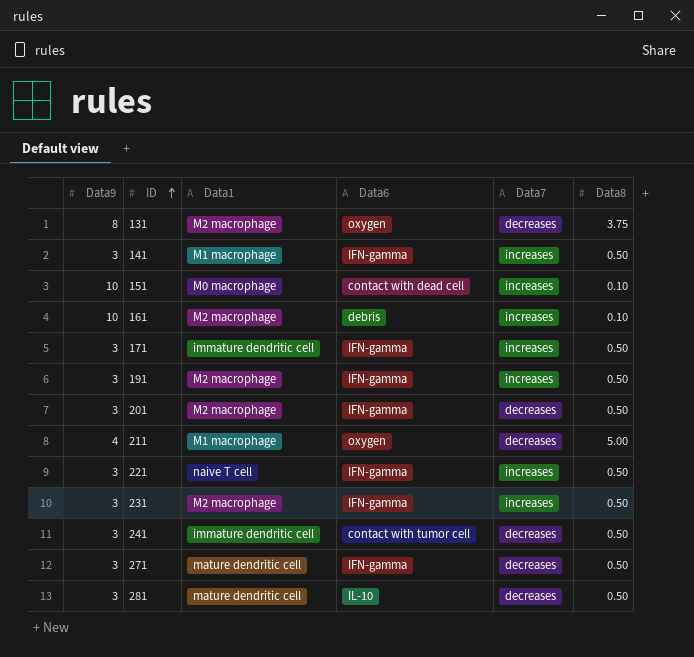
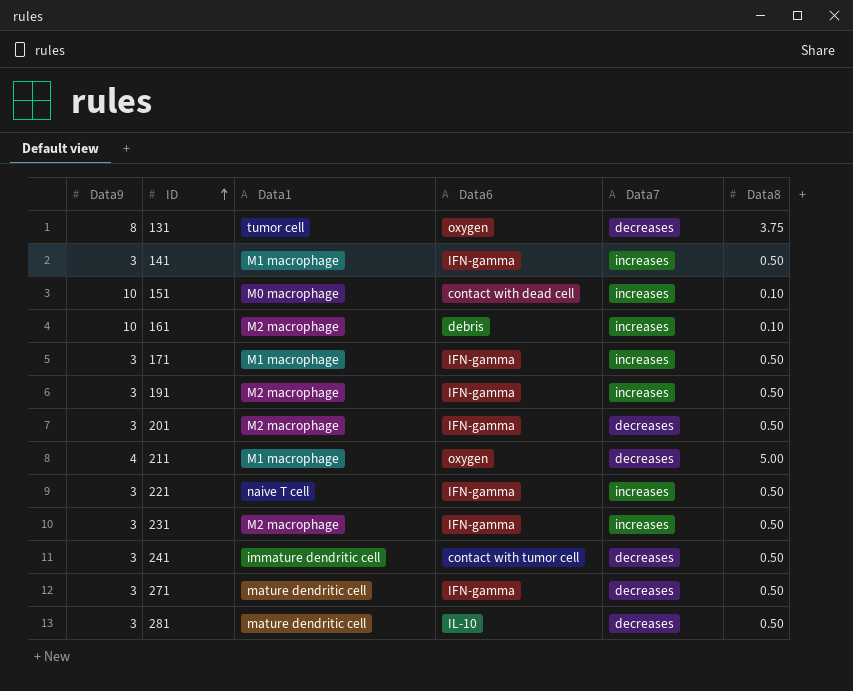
131 | Data1: M2 macrophage -> tumor cell
171 | Data1: immature dendritic cell -> M1 macrophage

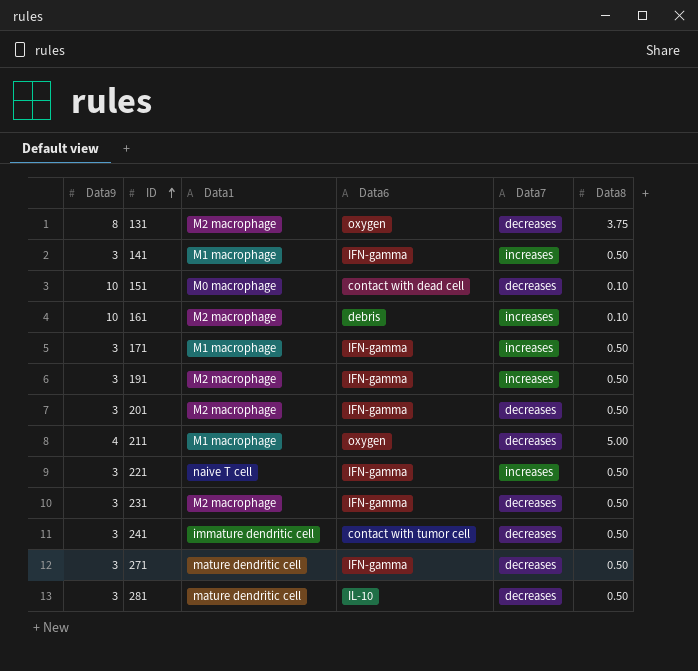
131 | Data1: tumor cell -> M2 macrophage
151 | Data7: increases -> decreases
231 | Data7: increases -> decreases

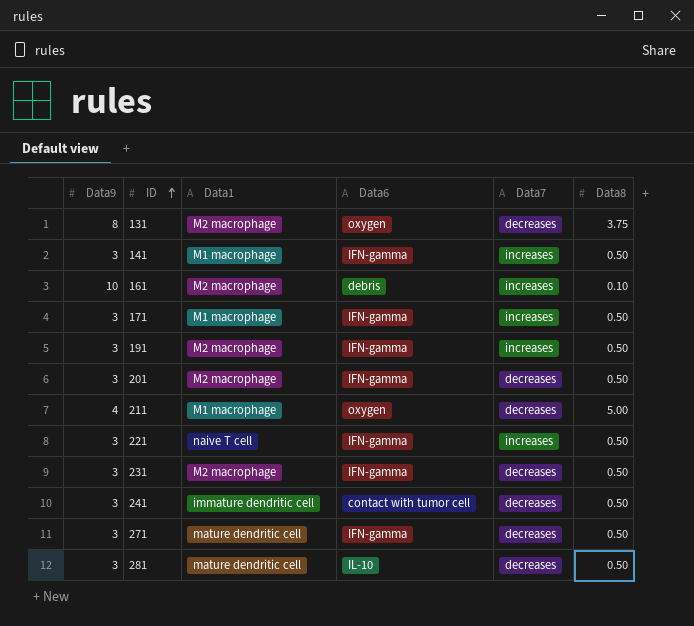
row 151: 10 | M0 macrophage | contact with dead cell | decreases | 0.10 -> none

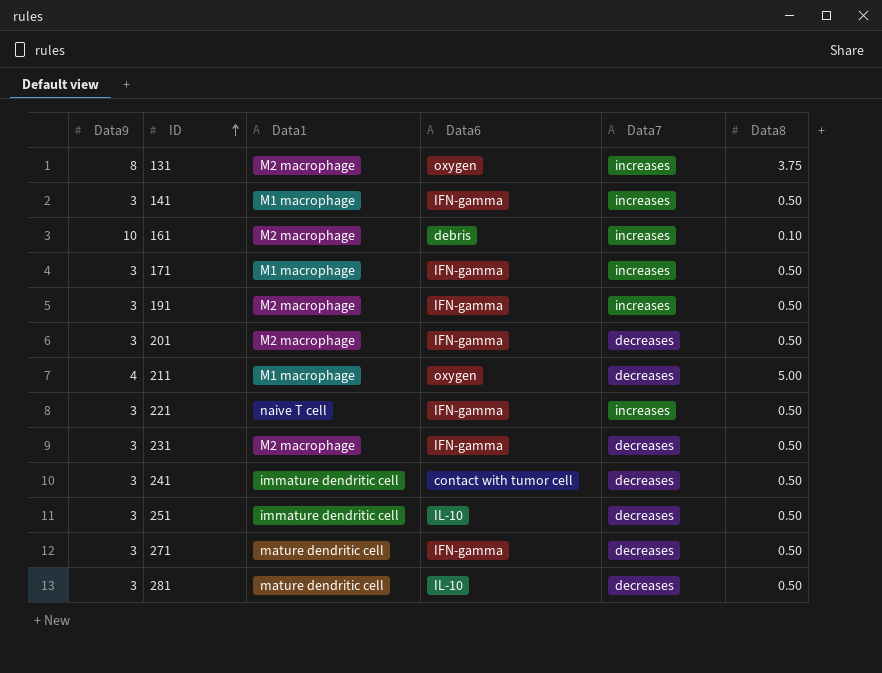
131 | Data7: decreases -> increases
row 251: none -> 3 | immature dendritic cell | IL-10 | decreases | 0.50

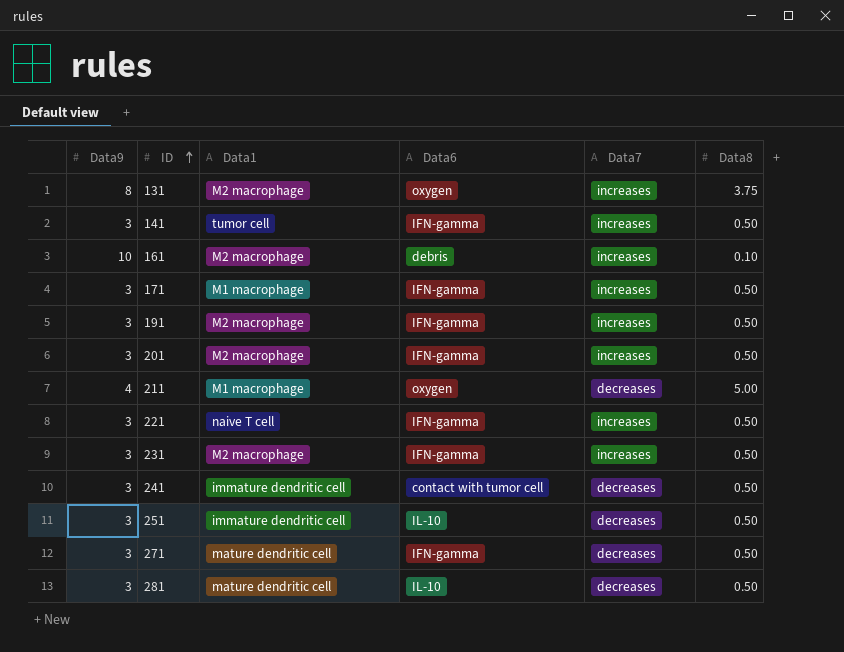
141 | Data1: M1 macrophage -> tumor cell
201 | Data7: decreases -> increases
231 | Data7: decreases -> increases

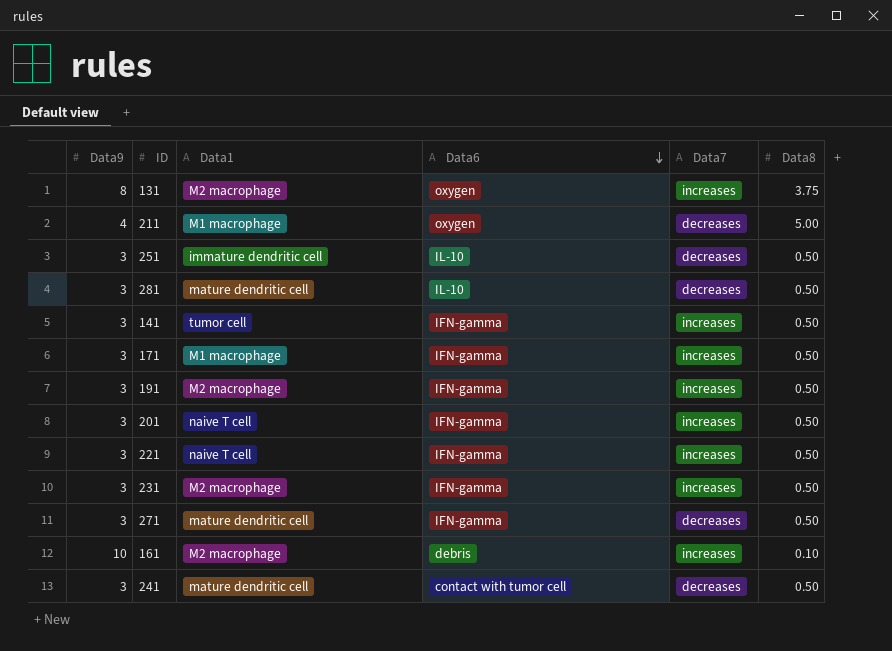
row order: ID ascending -> Data6 descending
201 | Data1: M2 macrophage -> naive T cell
241 | Data1: immature dendritic cell -> mature dendritic cell

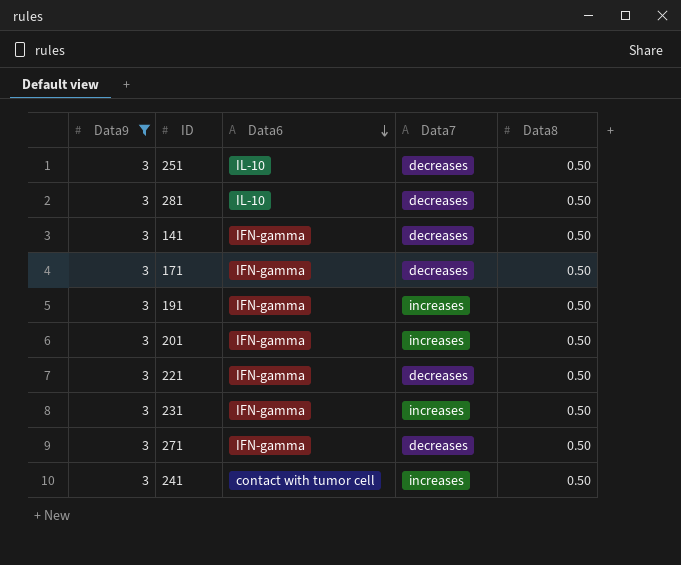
filter: none -> Data9 = 3
column Data1 | position: 3 -> none
141 | Data7: increases -> decreases
171 | Data7: increases -> decreases
221 | Data7: increases -> decreases
241 | Data7: decreases -> increases

